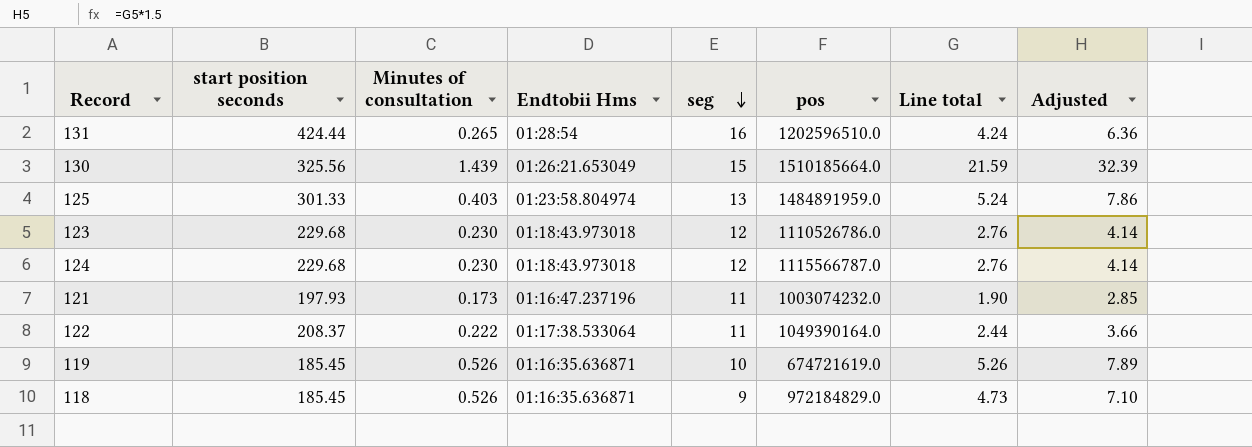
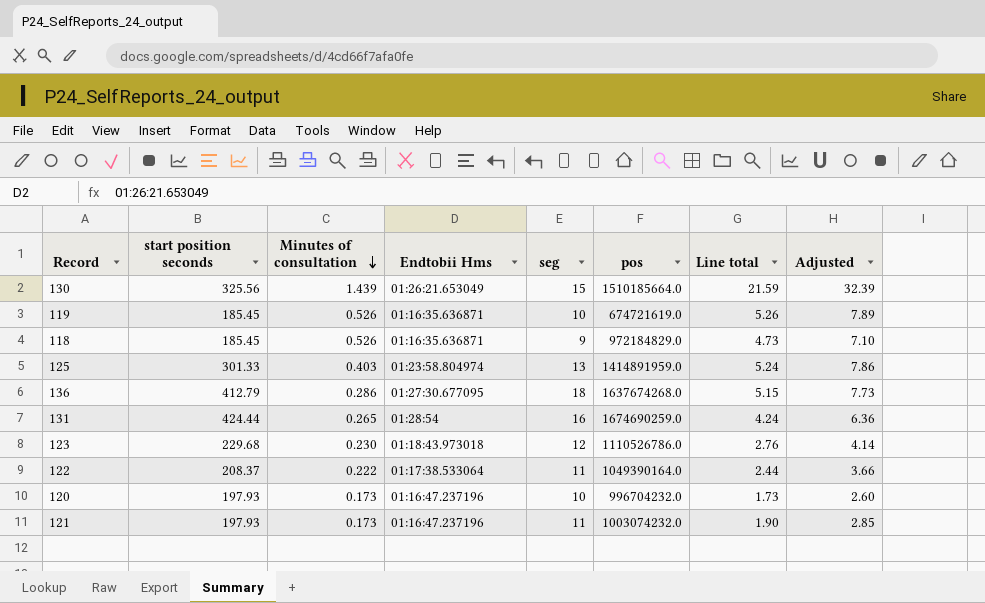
row order: seg descending -> Minutes of consultation descending
row 124: 229.68 | 0.230 | 01:18:43.973018 | 12 | 1115566787.0 | 2.76 | 4.14 -> none
125 | pos: 1484891959.0 -> 1414891959.0
row 136: none -> 412.79 | 0.286 | 01:27:30.677095 | 18 | 1637674268.0 | 5.15 | 7.73
131 | pos: 1202596510.0 -> 1674690259.0
row 120: none -> 197.93 | 0.173 | 01:16:47.237196 | 10 | 996704232.0 | 1.73 | 2.60

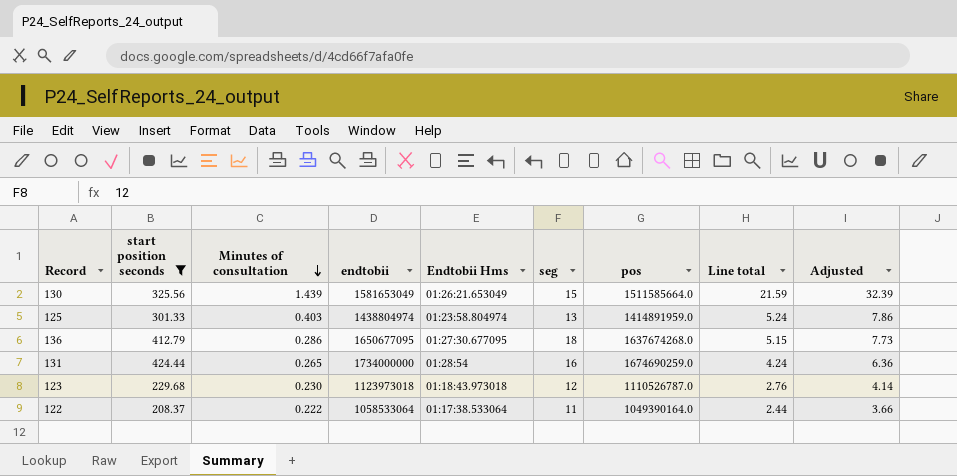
filter: none -> start position seconds >= 208.37
column endtobii | position: none -> 4
130 | pos: 1510185664.0 -> 1511585664.0
123 | pos: 1110526786.0 -> 1110526787.0

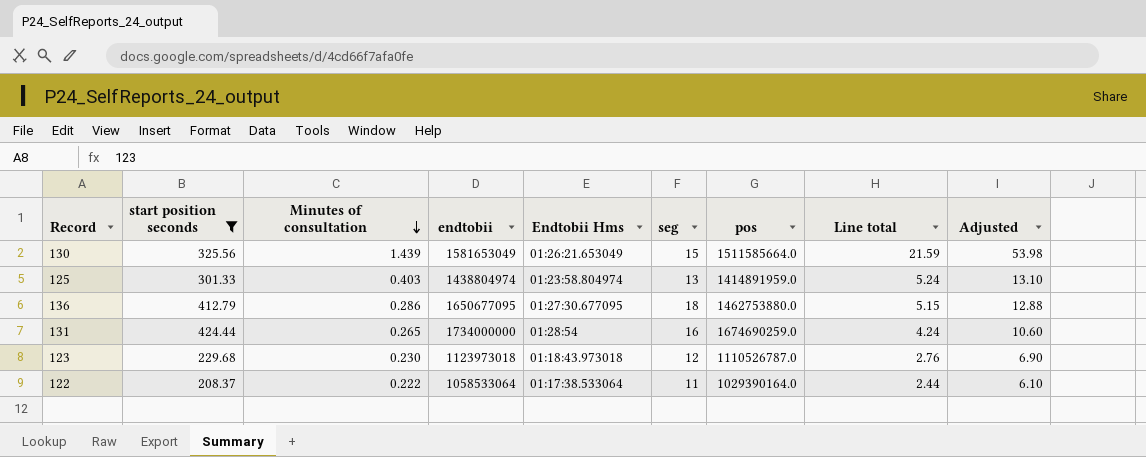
column Adjusted | formula: [Line total] * 1.5 -> [Line total] * 2.5
136 | pos: 1637674268.0 -> 1462753880.0
122 | pos: 1049390164.0 -> 1029390164.0

